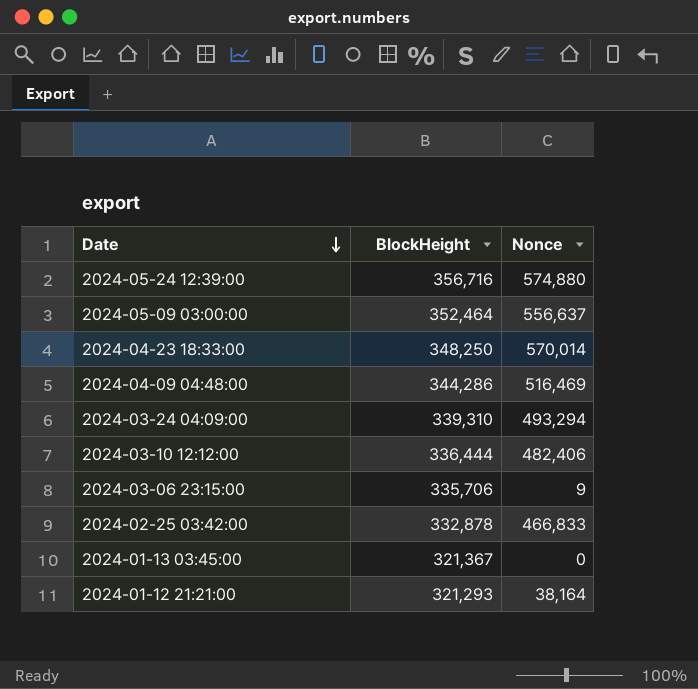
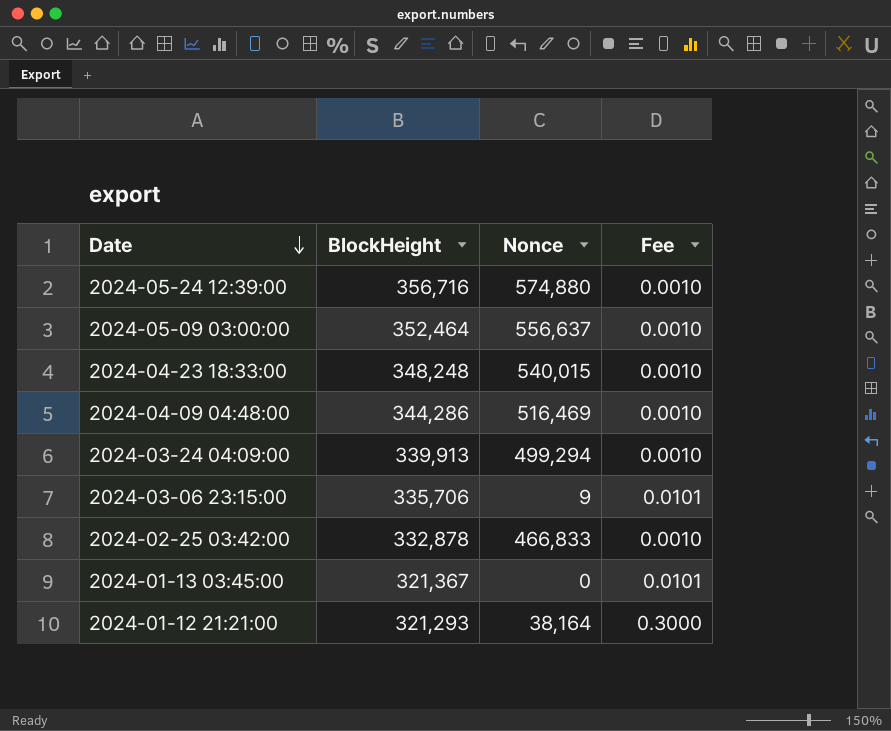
column Fee | position: none -> 4
row 2024-03-10 12:12:00: 336,444 | 482,406 -> none
2024-04-23 18:33:00 | BlockHeight: 348,250 -> 348,248
2024-04-23 18:33:00 | Nonce: 570,014 -> 540,015
2024-03-24 04:09:00 | BlockHeight: 339,310 -> 339,913
2024-03-24 04:09:00 | Nonce: 493,294 -> 499,294

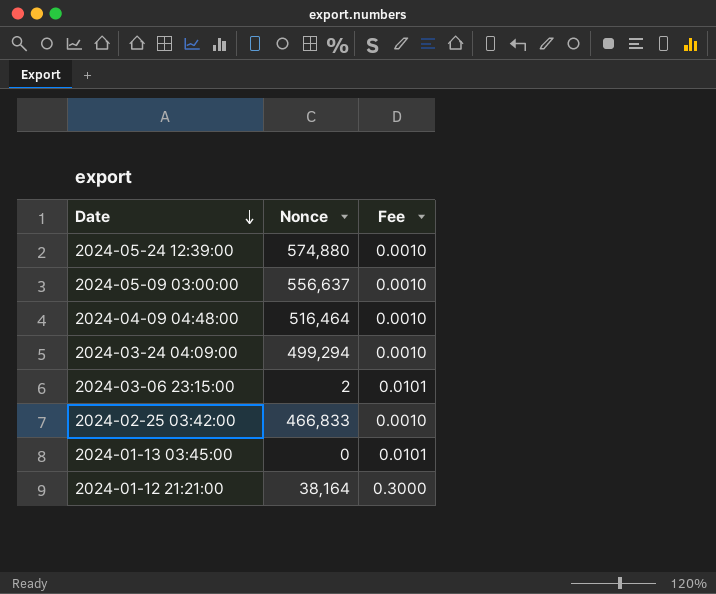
column BlockHeight | position: 2 -> none
row 2024-04-23 18:33:00: 348,248 | 540,015 | 0.0010 -> none
2024-04-09 04:48:00 | Nonce: 516,469 -> 516,464
2024-03-06 23:15:00 | Nonce: 9 -> 2

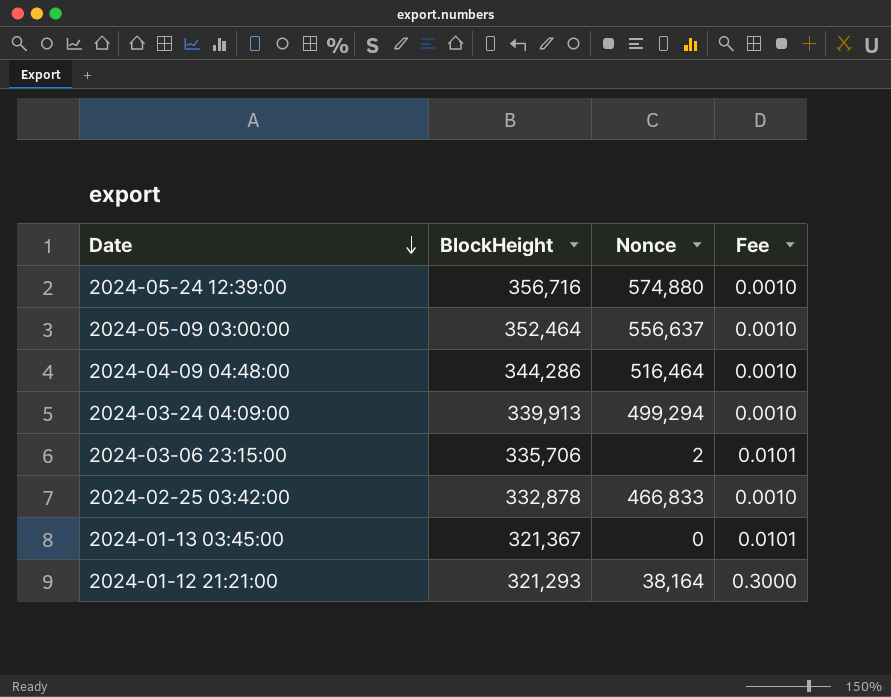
column BlockHeight | position: none -> 2

